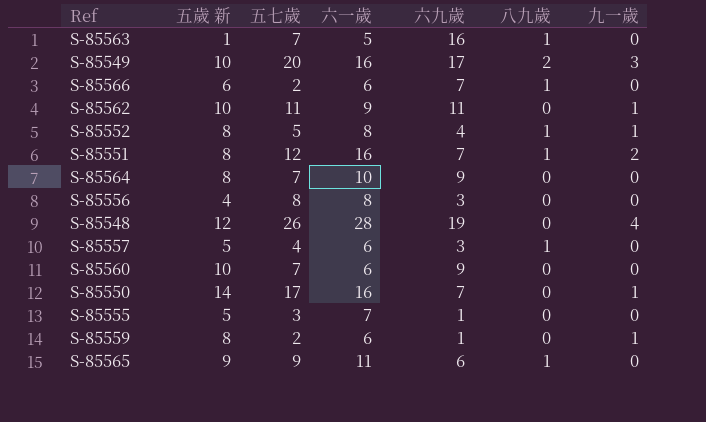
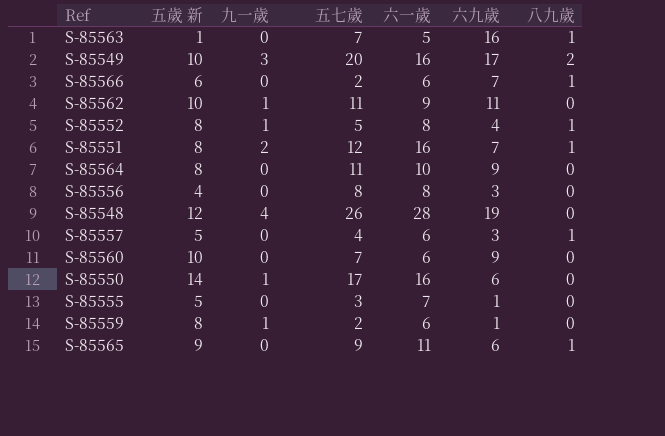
column 九一歲 | position: 7 -> 3
S-85564 | 五七歲: 7 -> 11
S-85550 | 六九歲: 7 -> 6

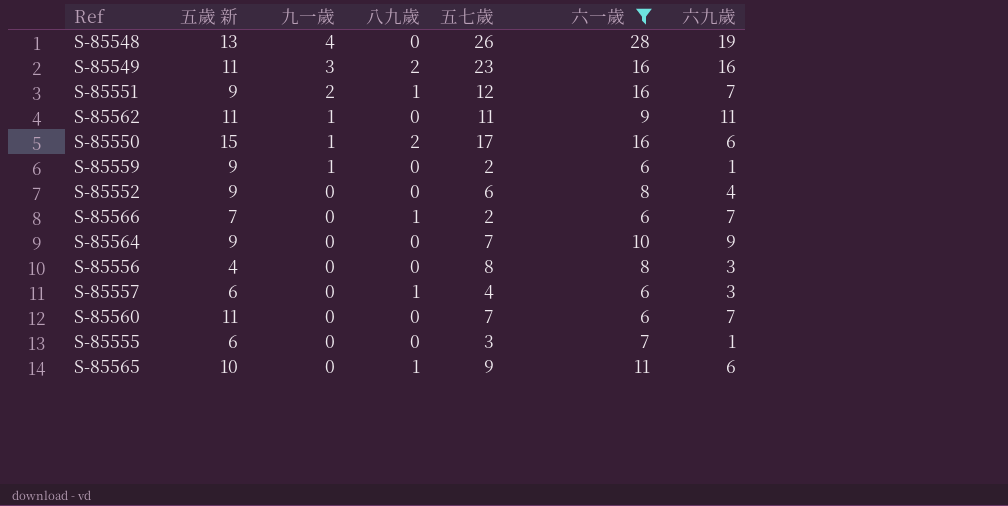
filter: none -> 六一歲 != 5
row order: none -> 九一歲 descending
column 八九歲 | position: 7 -> 4
S-85548 | 五歲 新: 12 -> 13
S-85549 | 五歲 新: 10 -> 11
S-85549 | 五七歲: 20 -> 23
S-85549 | 六九歲: 17 -> 16
S-85551 | 五歲 新: 8 -> 9
S-85562 | 五歲 新: 10 -> 11
S-85550 | 五歲 新: 14 -> 15
S-85550 | 八九歲: 0 -> 2
S-85559 | 五歲 新: 8 -> 9
S-85552 | 五歲 新: 8 -> 9
S-85552 | 九一歲: 1 -> 0
S-85552 | 八九歲: 1 -> 0
S-85552 | 五七歲: 5 -> 6
S-85566 | 五歲 新: 6 -> 7
S-85564 | 五歲 新: 8 -> 9
S-85564 | 五七歲: 11 -> 7
S-85557 | 五歲 新: 5 -> 6
S-85560 | 五歲 新: 10 -> 11
S-85560 | 六九歲: 9 -> 7
S-85555 | 五歲 新: 5 -> 6
S-85565 | 五歲 新: 9 -> 10

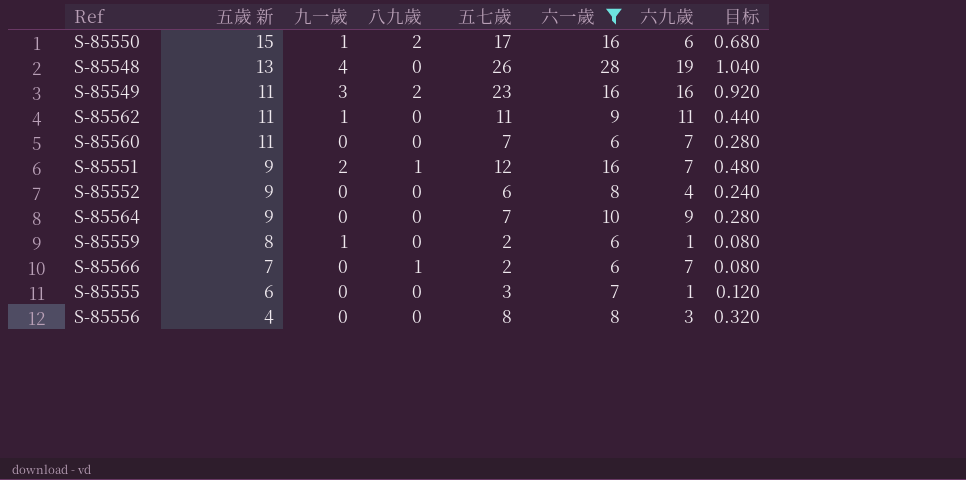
row order: 九一歲 descending -> 五歲 新 descending
column 目标 | formula: none -> [五七歲] * 0.04
row S-85557: 6 | 0 | 1 | 4 | 6 | 3 -> none
row S-85565: 10 | 0 | 1 | 9 | 11 | 6 -> none
S-85559 | 五歲 新: 9 -> 8

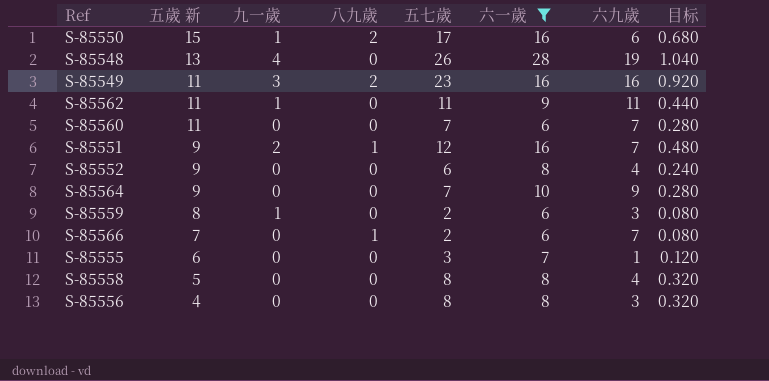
S-85559 | 六九歲: 1 -> 3
row S-85558: none -> 5 | 0 | 0 | 8 | 8 | 4 | 0.320

